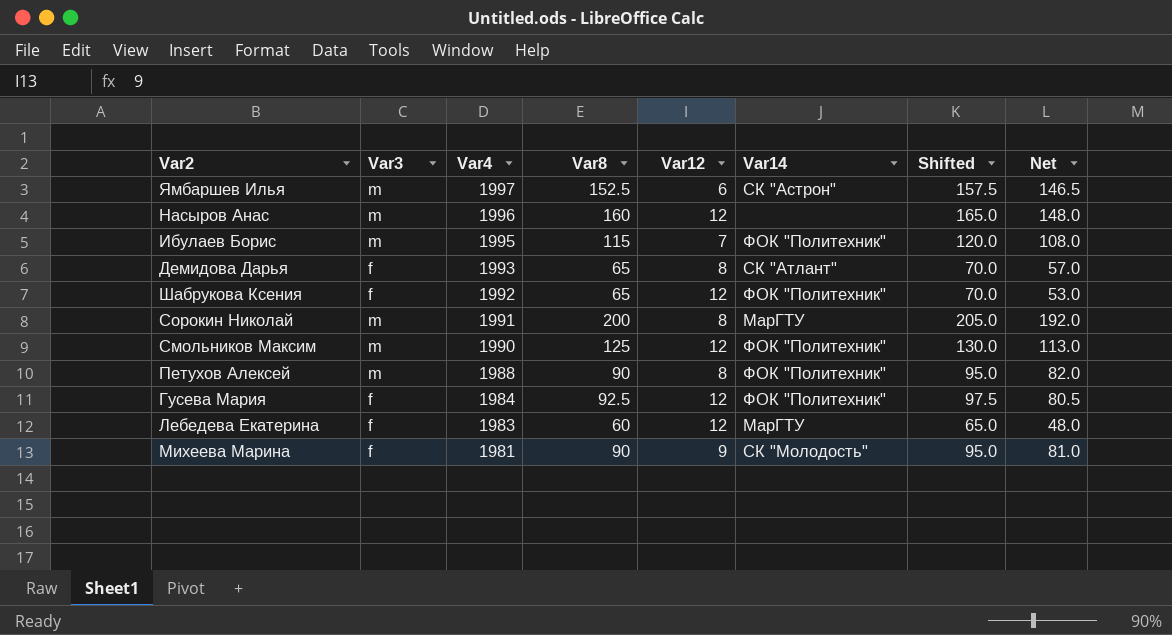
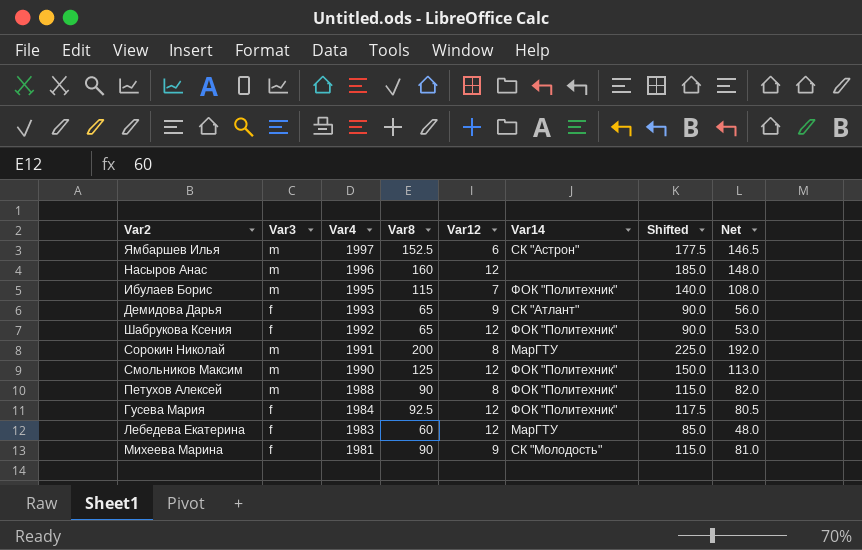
column Shifted | formula: [Var8] + 5 -> [Var8] + 25
Демидова Дарья | Var12: 8 -> 9
Демидова Дарья | Net: 57.0 -> 56.0

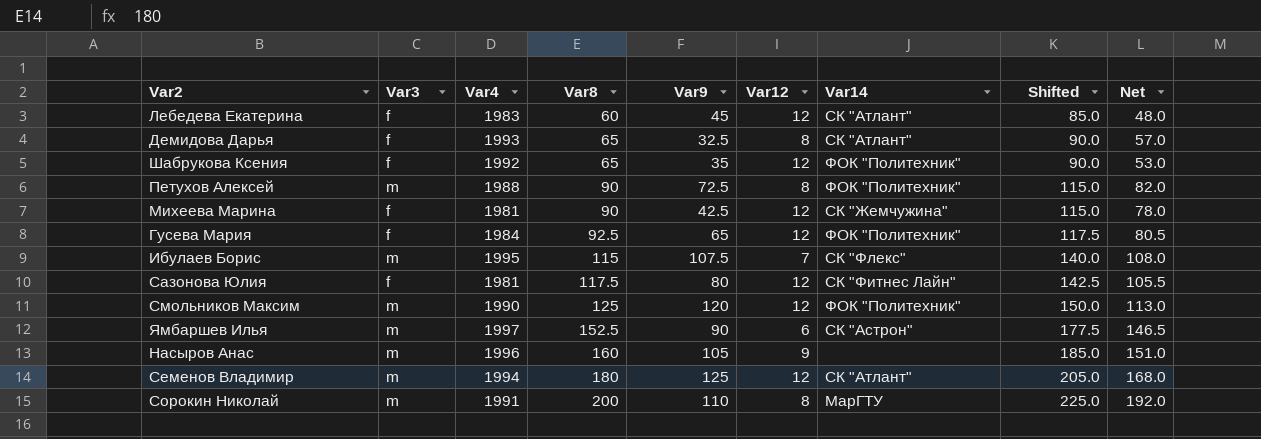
row order: Var4 descending -> Var8 ascending
column Var9 | position: none -> 5
Лебедева Екатерина | Var14: МарГТУ -> СК "Атлант"
Демидова Дарья | Var12: 9 -> 8
Демидова Дарья | Net: 56.0 -> 57.0
Михеева Марина | Var12: 9 -> 12
Михеева Марина | Var14: СК "Молодость" -> СК "Жемчужина"
Михеева Марина | Net: 81.0 -> 78.0
Ибулаев Борис | Var14: ФОК "Политехник" -> СК "Флекс"
row Сазонова Юлия: none -> f | 1981 | 117.5 | 80 | 12 | СК "Фитнес Лайн" | 142.5 | 105.5
Насыров Анас | Var12: 12 -> 9
Насыров Анас | Net: 148.0 -> 151.0
row Семенов Владимир: none -> m | 1994 | 180 | 125 | 12 | СК "Атлант" | 205.0 | 168.0

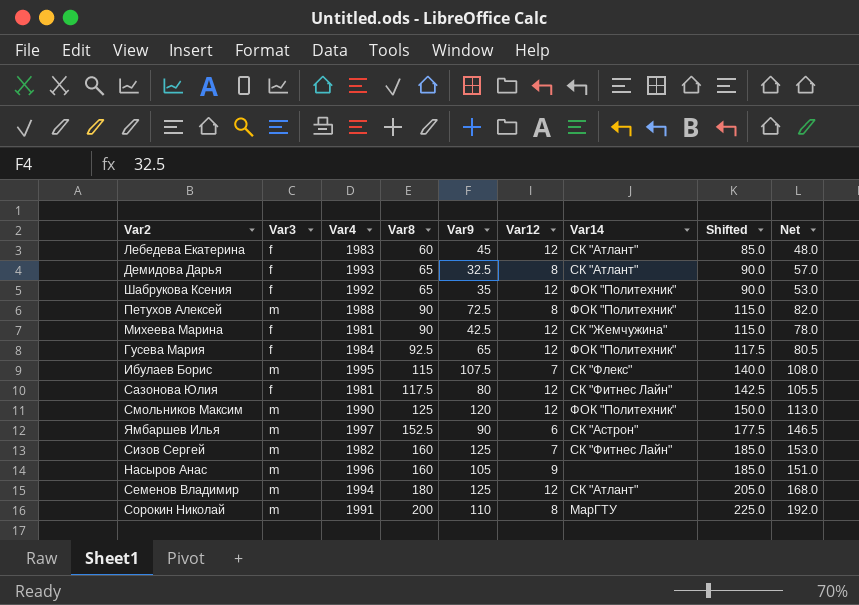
row Сизов Сергей: none -> m | 1982 | 160 | 125 | 7 | СК "Фитнес Лайн" | 185.0 | 153.0

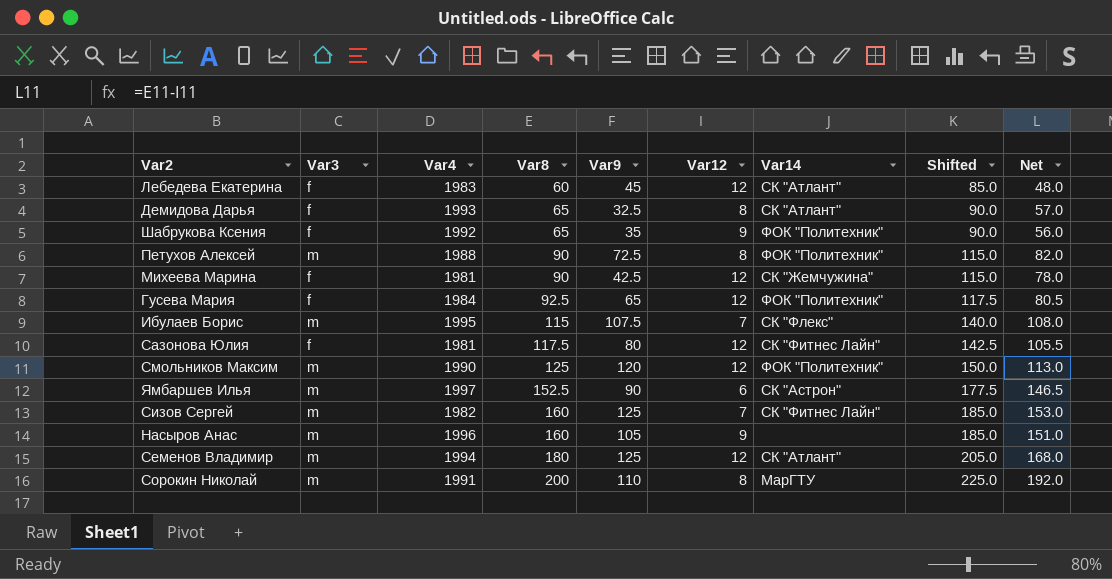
Шабрукова Ксения | Var12: 12 -> 9
Шабрукова Ксения | Net: 53.0 -> 56.0

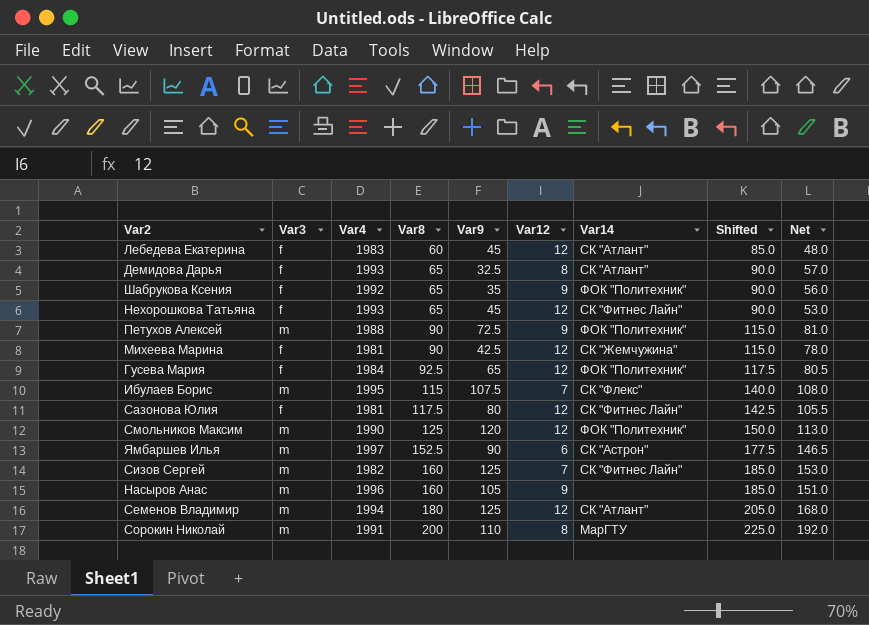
row Нехорошкова Татьяна: none -> f | 1993 | 65 | 45 | 12 | СК "Фитнес Лайн" | 90.0 | 53.0
Петухов Алексей | Var12: 8 -> 9
Петухов Алексей | Net: 82.0 -> 81.0

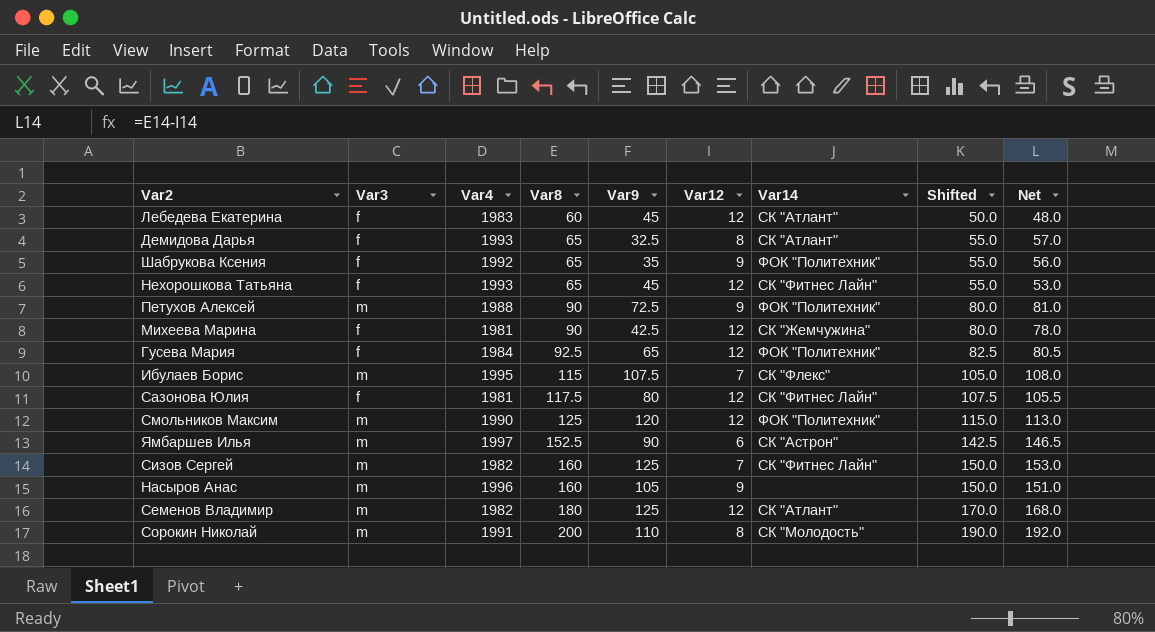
column Shifted | formula: [Var8] + 25 -> [Var8] - 10
Семенов Владимир | Var4: 1994 -> 1982
Сорокин Николай | Var14: МарГТУ -> СК "Молодость"

